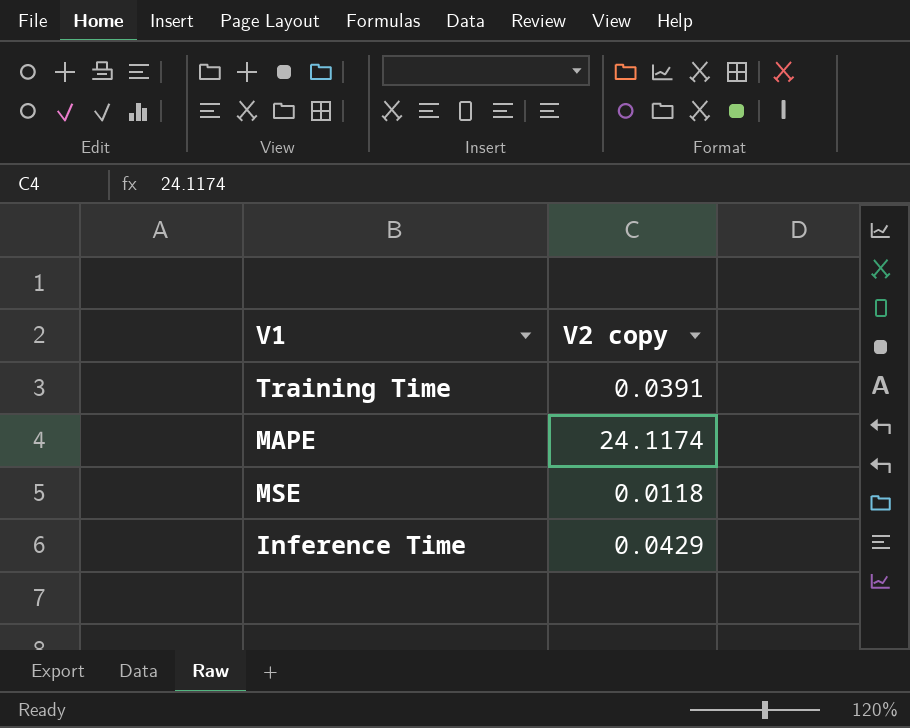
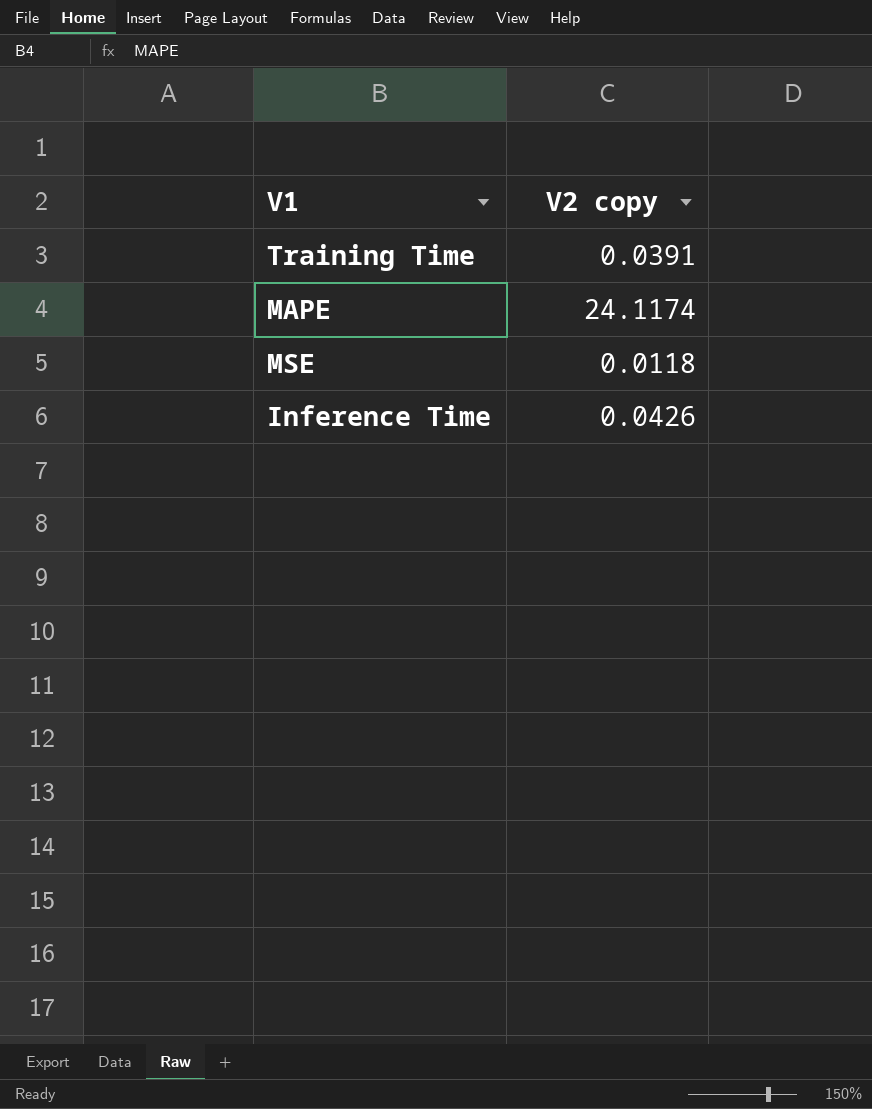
Inference Time | V2 copy: 0.0429 -> 0.0426

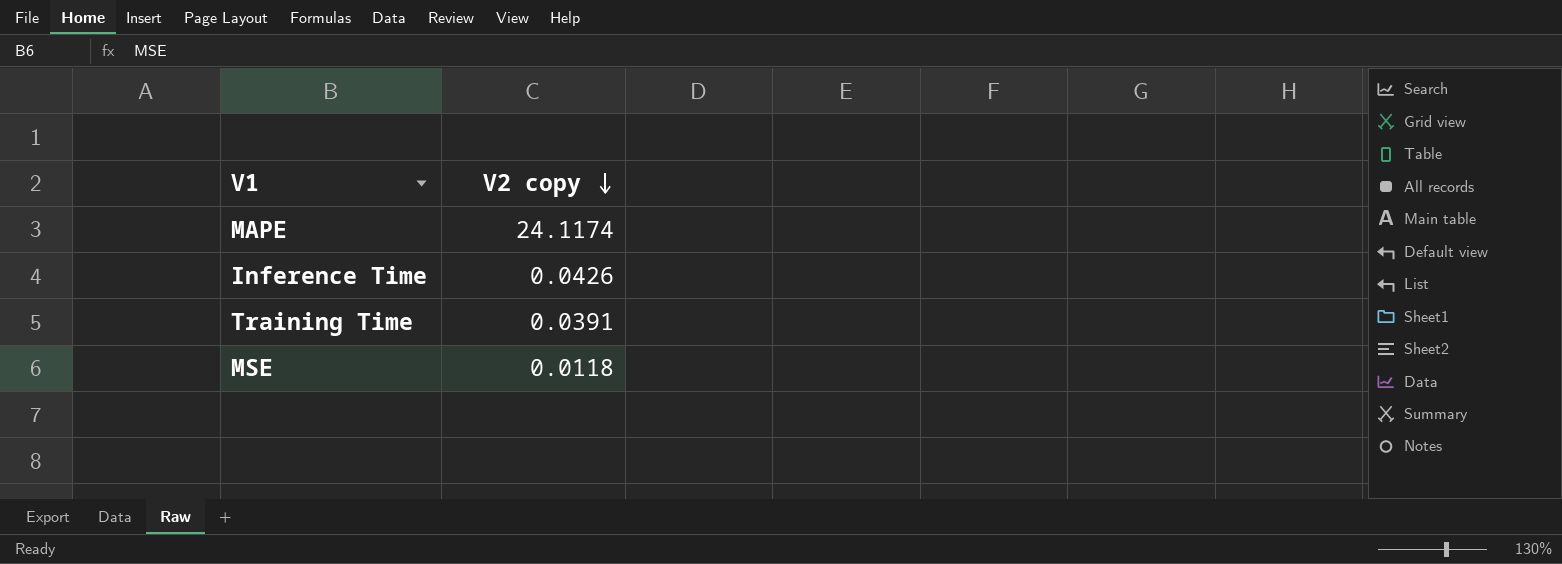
row order: none -> V2 copy descending

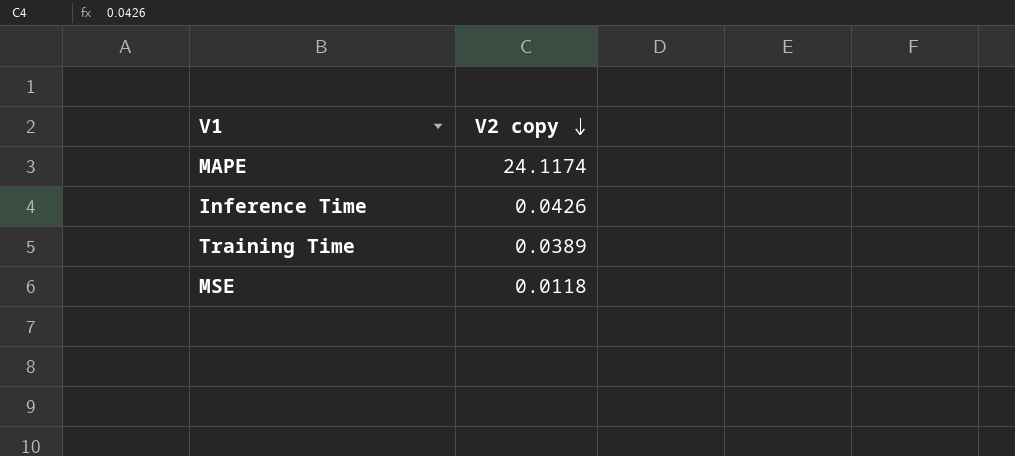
Training Time | V2 copy: 0.0391 -> 0.0389

